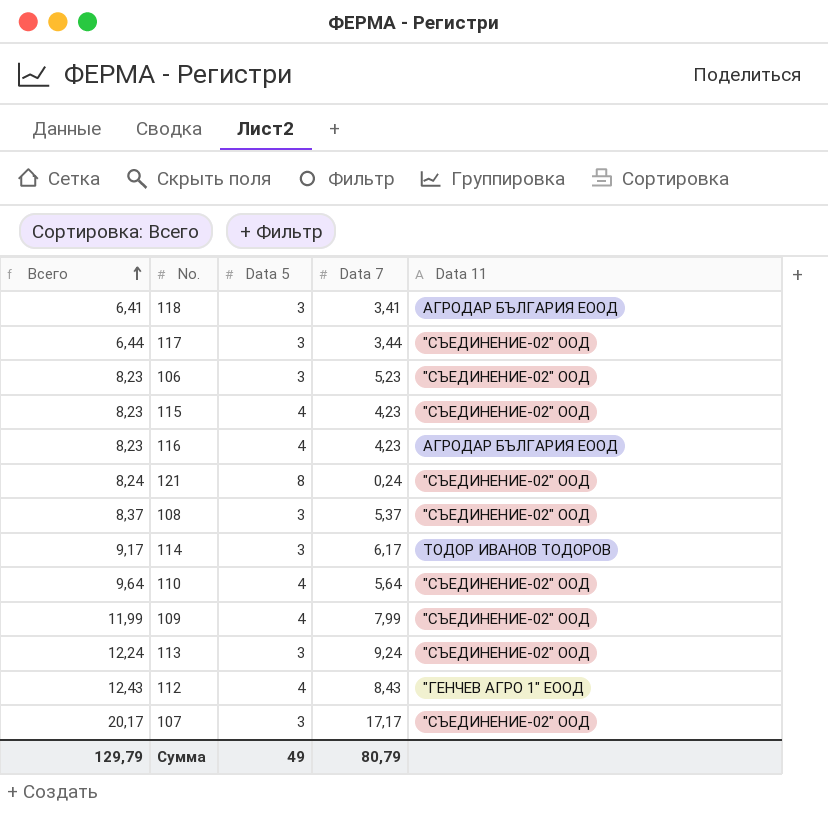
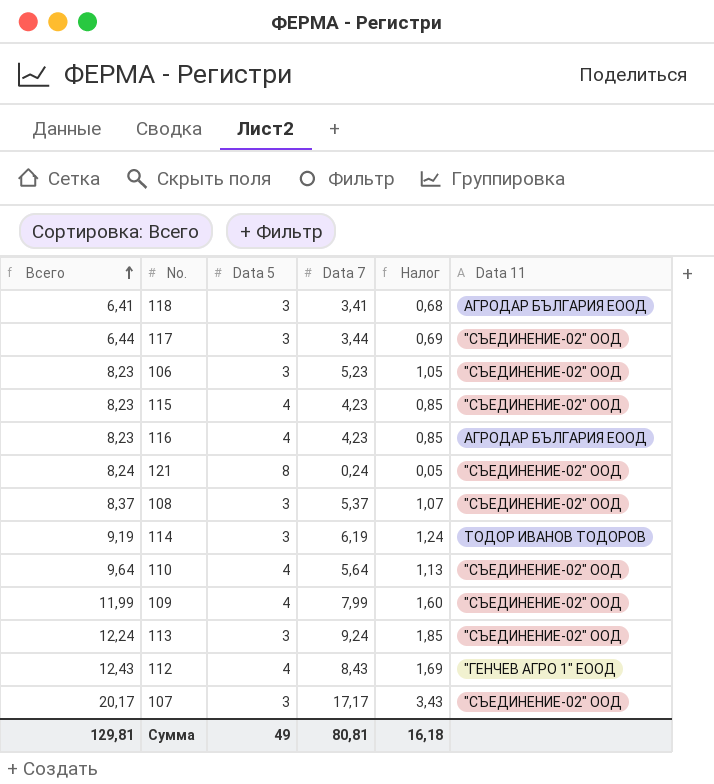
column Налог | formula: none -> [Data 7] * 0,2
114 | Всего: 9,17 -> 9,19
114 | Data 7: 6,17 -> 6,19
Сумма | Всего: 129,79 -> 129,81
Сумма | Data 7: 80,79 -> 80,81

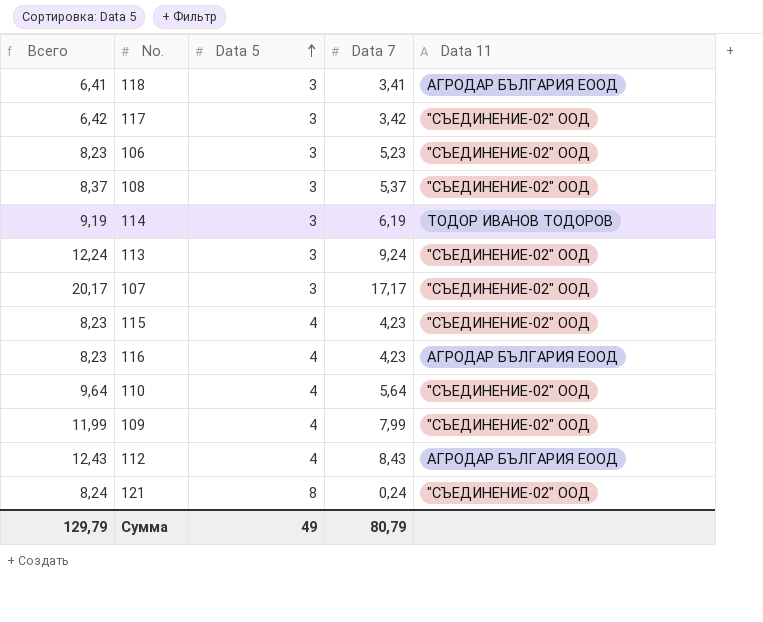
row order: Всего ascending -> Data 5 ascending
column Налог | formula: [Data 7] * 0,2 -> none
117 | Всего: 6,44 -> 6,42
117 | Data 7: 3,44 -> 3,42
112 | Data 11: "ГЕНЧЕВ АГРО 1" ЕООД -> АГРОДАР БЪЛГАРИЯ ЕООД
Сумма | Всего: 129,81 -> 129,79
Сумма | Data 7: 80,81 -> 80,79

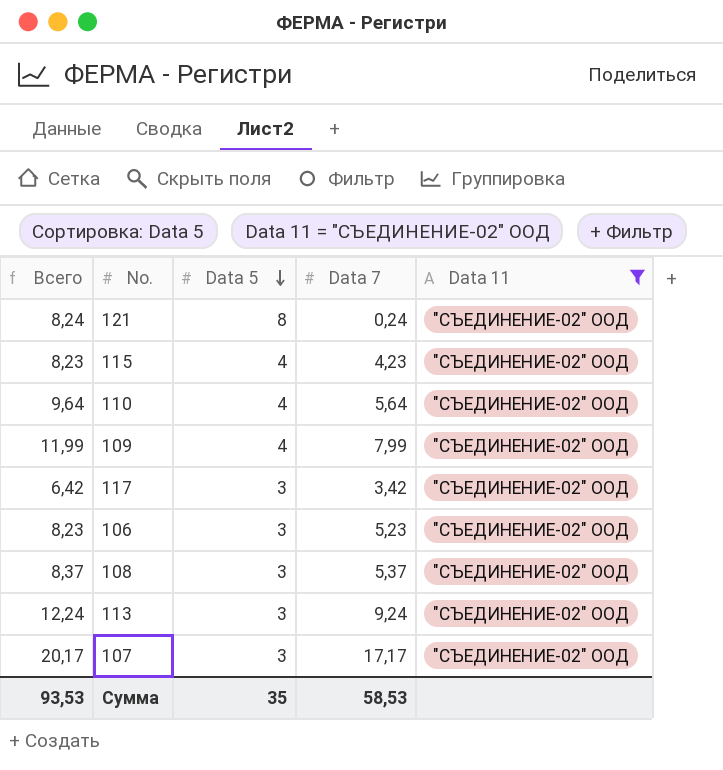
filter: none -> Data 11 = "СЪЕДИНЕНИЕ-02" ООД
row order: Data 5 ascending -> Data 5 descending
Сумма | Всего: 129,79 -> 93,53
Сумма | Data 5: 49 -> 35
Сумма | Data 7: 80,79 -> 58,53

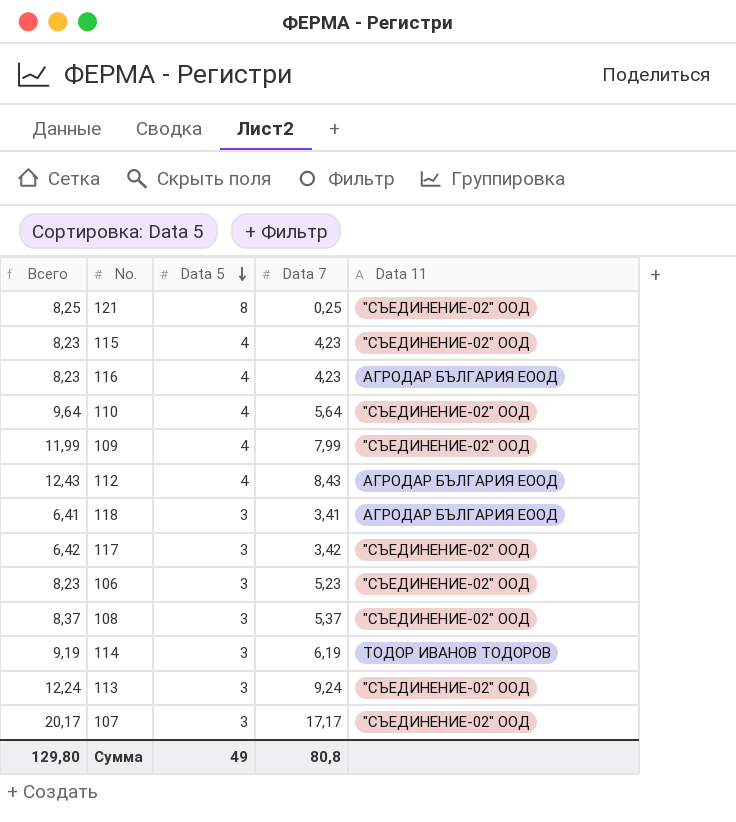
filter: Data 11 = "СЪЕДИНЕНИЕ-02" ООД -> none
121 | Всего: 8,24 -> 8,25
121 | Data 7: 0,24 -> 0,25
Сумма | Всего: 93,53 -> 129,80
Сумма | Data 5: 35 -> 49
Сумма | Data 7: 58,53 -> 80,8

